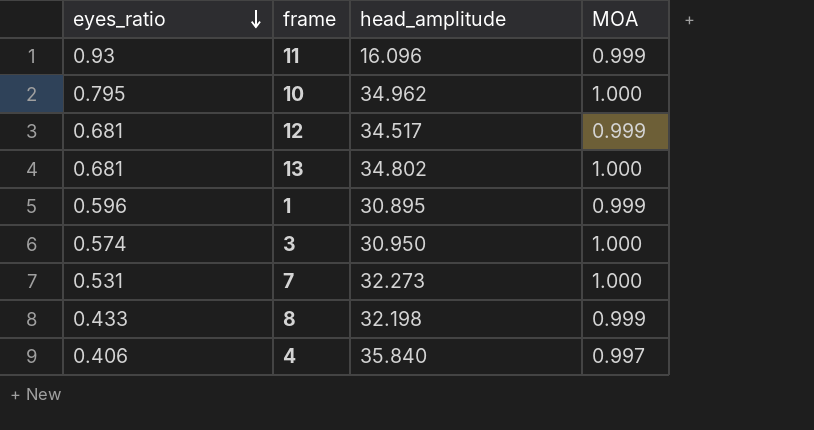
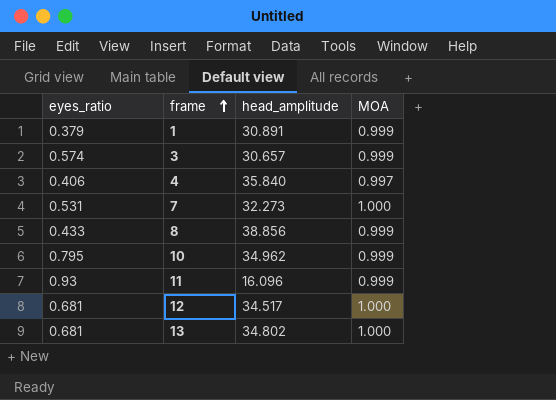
row order: eyes_ratio descending -> frame ascending
1 | eyes_ratio: 0.596 -> 0.379
1 | head_amplitude: 30.895 -> 30.891
3 | head_amplitude: 30.950 -> 30.657
3 | MOA: 1.000 -> 0.999
8 | head_amplitude: 32.198 -> 38.856
10 | MOA: 1.000 -> 0.999
12 | MOA: 0.999 -> 1.000

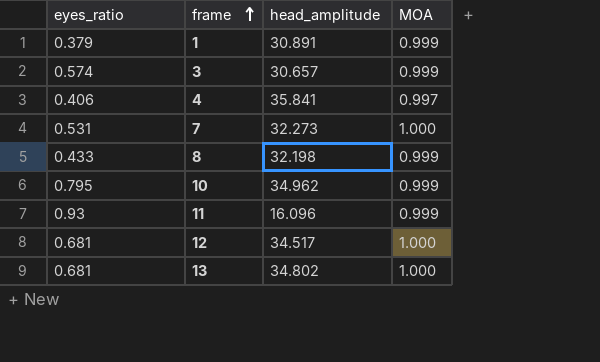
4 | head_amplitude: 35.840 -> 35.841
8 | head_amplitude: 38.856 -> 32.198

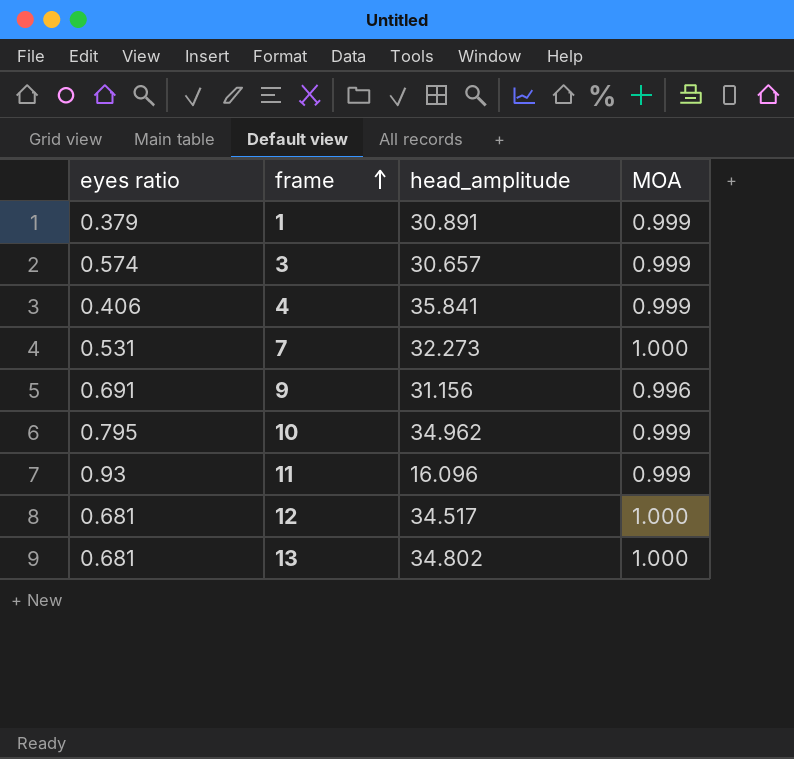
column name: eyes_ratio -> eyes ratio
row 8: 0.433 | 32.198 | 0.999 -> none
4 | MOA: 0.997 -> 0.999
row 9: none -> 0.691 | 31.156 | 0.996

